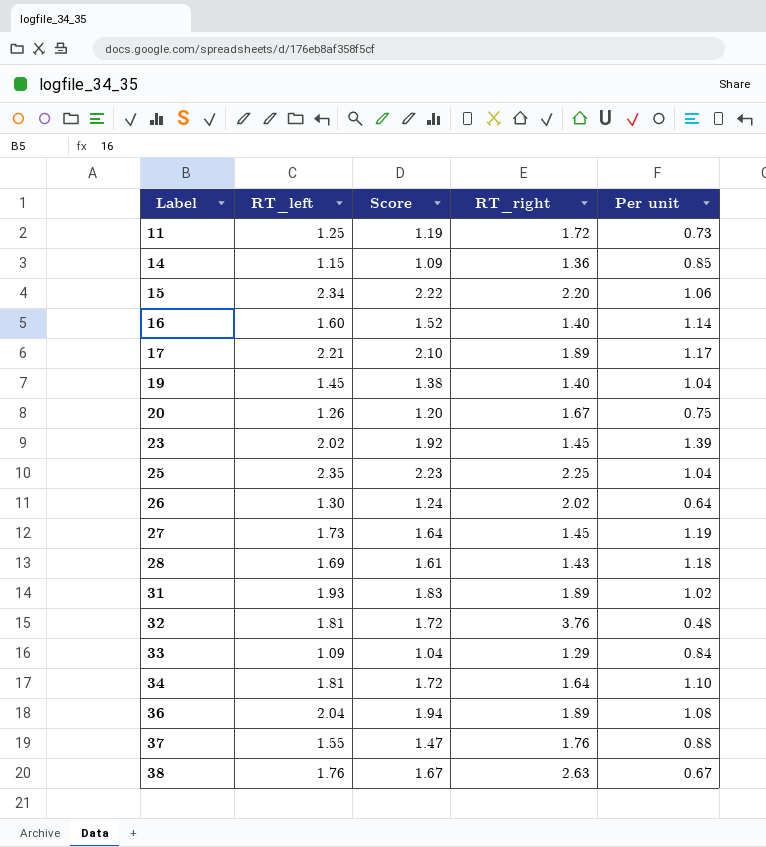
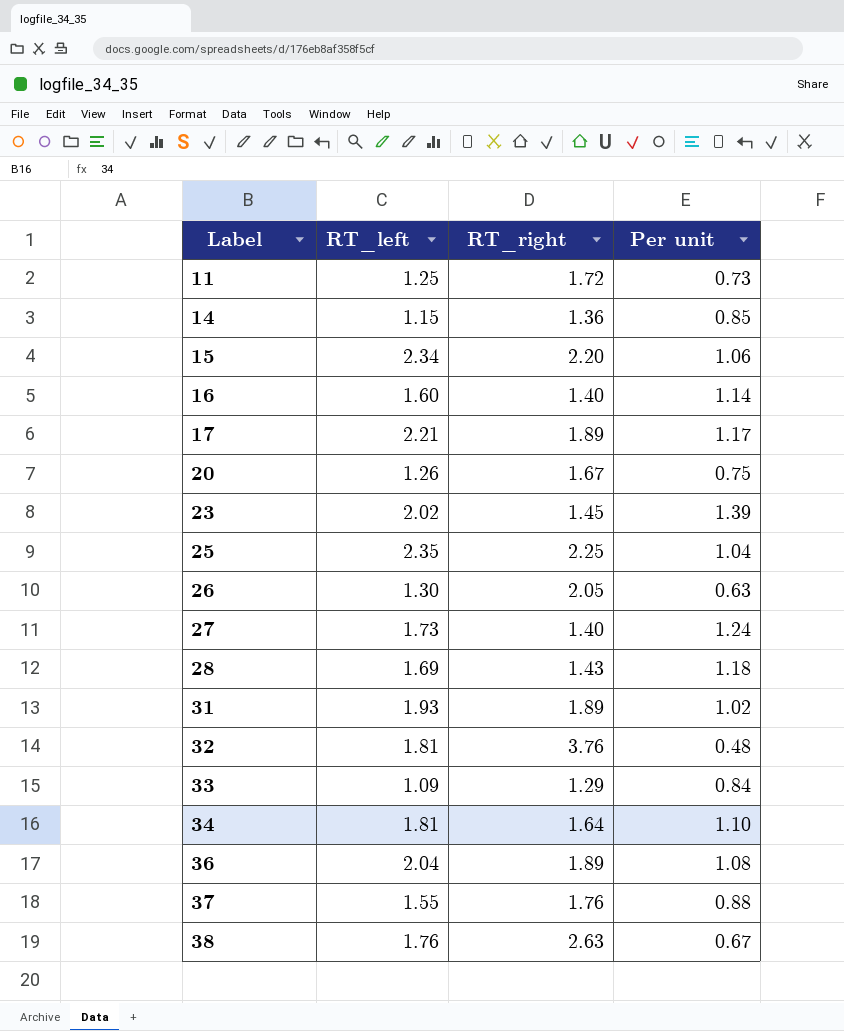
column Score | formula: [RT_left] * 0.95 -> none
row 19: 1.45 | 1.38 | 1.40 | 1.04 -> none
26 | RT_right: 2.02 -> 2.05
26 | Per unit: 0.64 -> 0.63
27 | RT_right: 1.45 -> 1.40
27 | Per unit: 1.19 -> 1.24

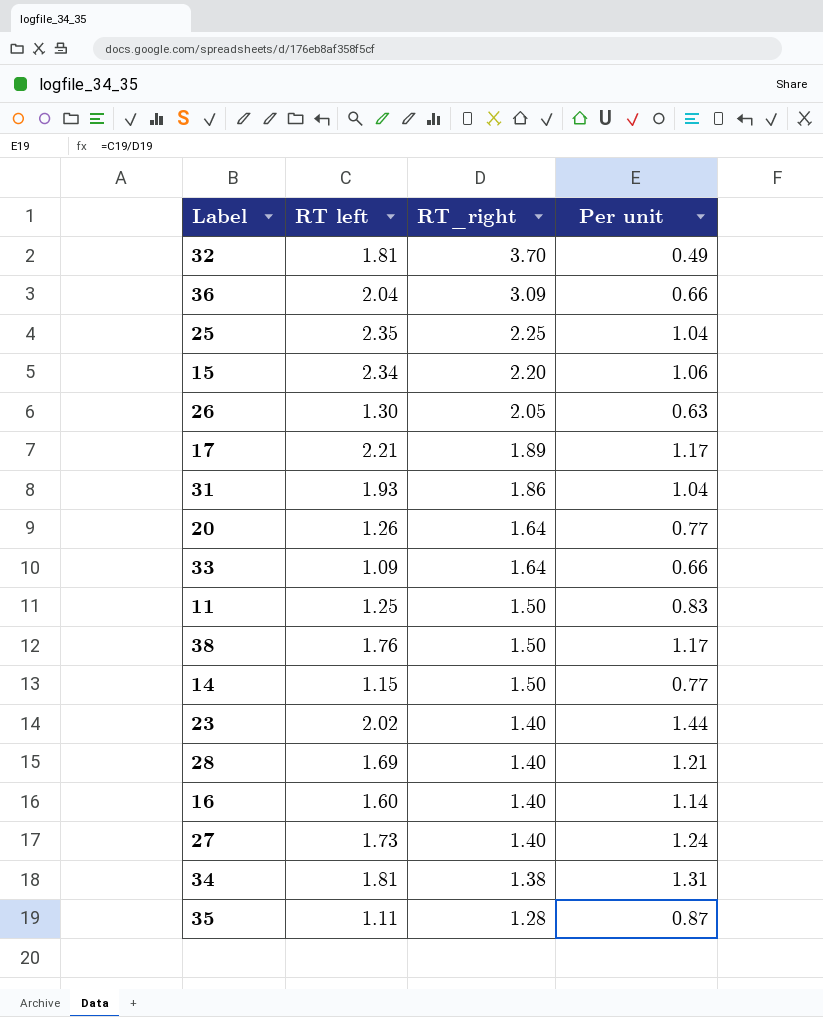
row order: Label ascending -> RT_right descending
column name: RT_left -> RT left
row 37: 1.55 | 1.76 | 0.88 -> none
32 | RT_right: 3.76 -> 3.70
32 | Per unit: 0.48 -> 0.49
36 | RT_right: 1.89 -> 3.09
36 | Per unit: 1.08 -> 0.66
31 | RT_right: 1.89 -> 1.86
31 | Per unit: 1.02 -> 1.04
20 | RT_right: 1.67 -> 1.64
20 | Per unit: 0.75 -> 0.77
33 | RT_right: 1.29 -> 1.64
33 | Per unit: 0.84 -> 0.66
11 | RT_right: 1.72 -> 1.50
11 | Per unit: 0.73 -> 0.83
38 | RT_right: 2.63 -> 1.50
38 | Per unit: 0.67 -> 1.17
14 | RT_right: 1.36 -> 1.50
14 | Per unit: 0.85 -> 0.77
23 | RT_right: 1.45 -> 1.40
23 | Per unit: 1.39 -> 1.44
28 | RT_right: 1.43 -> 1.40
28 | Per unit: 1.18 -> 1.21
34 | RT_right: 1.64 -> 1.38
34 | Per unit: 1.10 -> 1.31
row 35: none -> 1.11 | 1.28 | 0.87

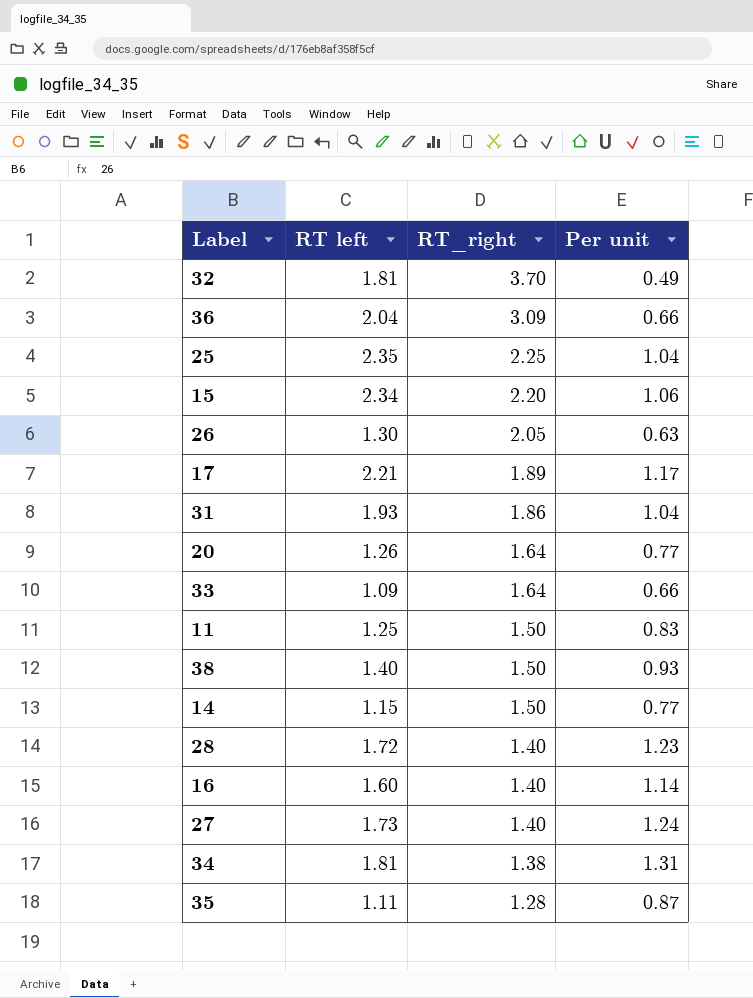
row 23: 2.02 | 1.40 | 1.44 -> none
38 | RT left: 1.76 -> 1.40
38 | Per unit: 1.17 -> 0.93
28 | RT left: 1.69 -> 1.72
28 | Per unit: 1.21 -> 1.23

